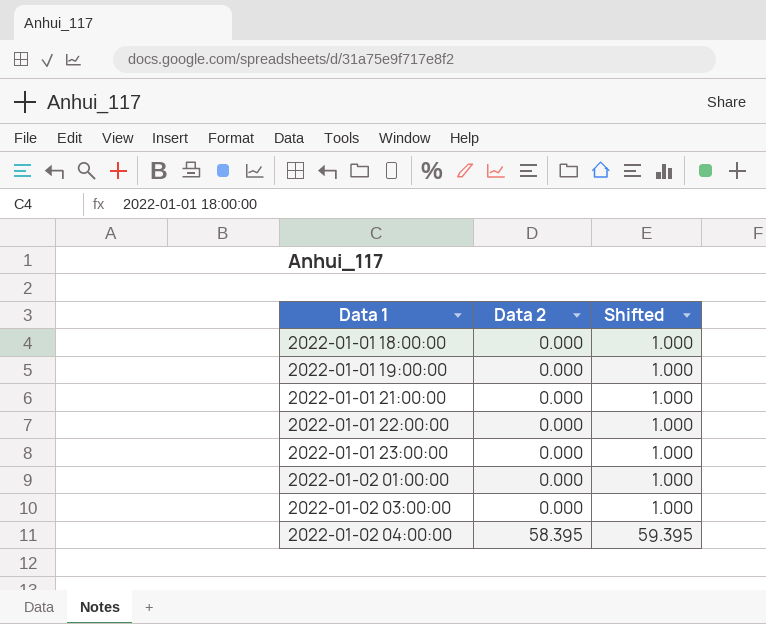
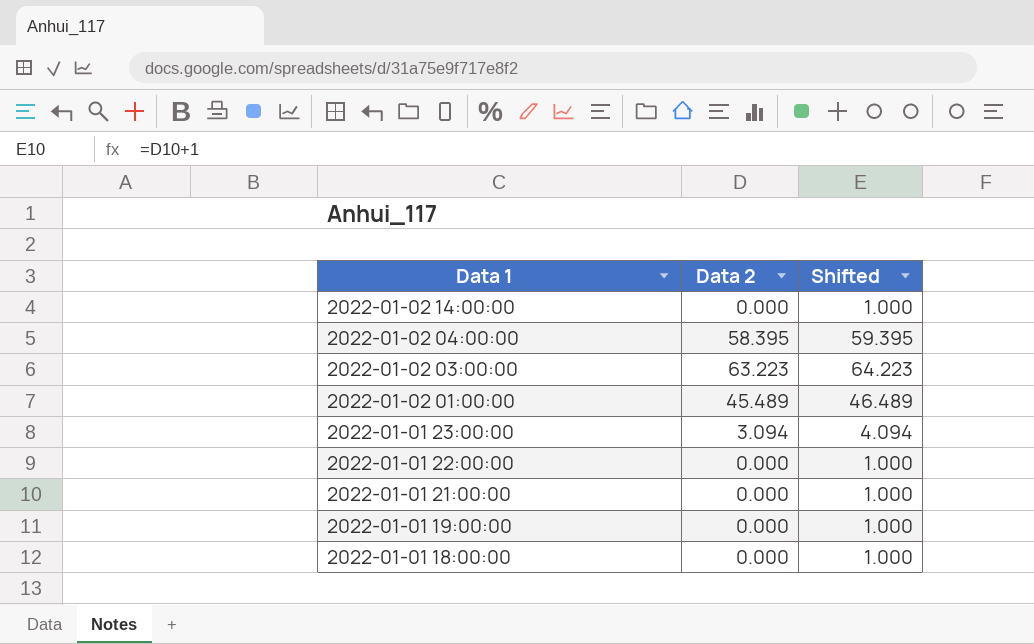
row order: Data 1 ascending -> Data 1 descending
row 2022-01-02 14:00:00: none -> 0.000 | 1.000
2022-01-02 03:00:00 | Data 2: 0.000 -> 63.223
2022-01-02 03:00:00 | Shifted: 1.000 -> 64.223
2022-01-02 01:00:00 | Data 2: 0.000 -> 45.489
2022-01-02 01:00:00 | Shifted: 1.000 -> 46.489
2022-01-01 23:00:00 | Data 2: 0.000 -> 3.094
2022-01-01 23:00:00 | Shifted: 1.000 -> 4.094

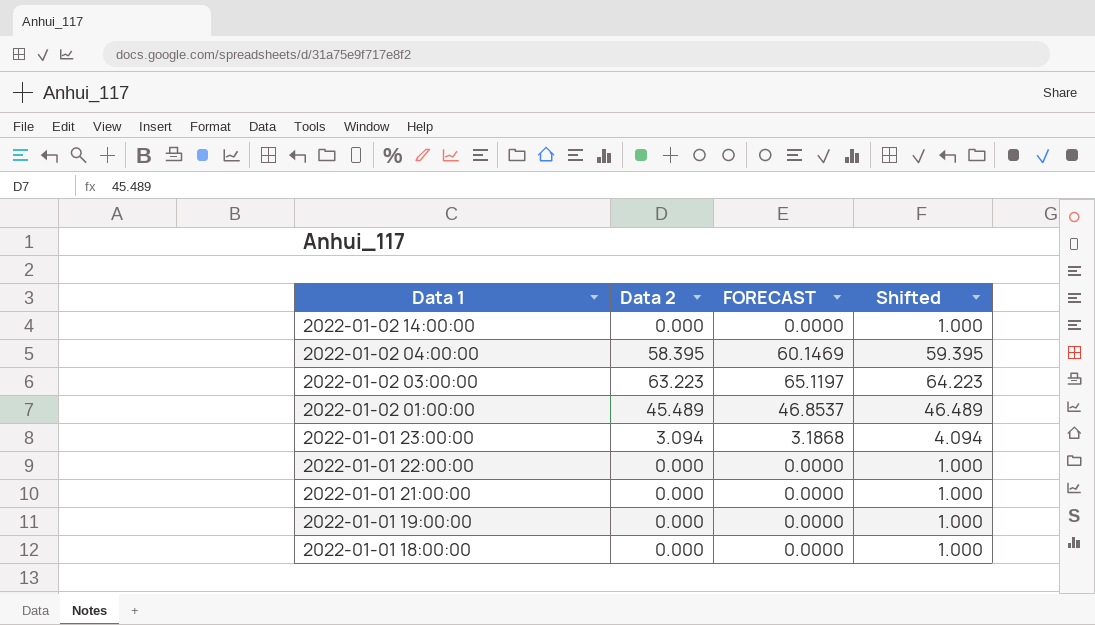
column FORECAST | formula: none -> [Data 2] * 1.03

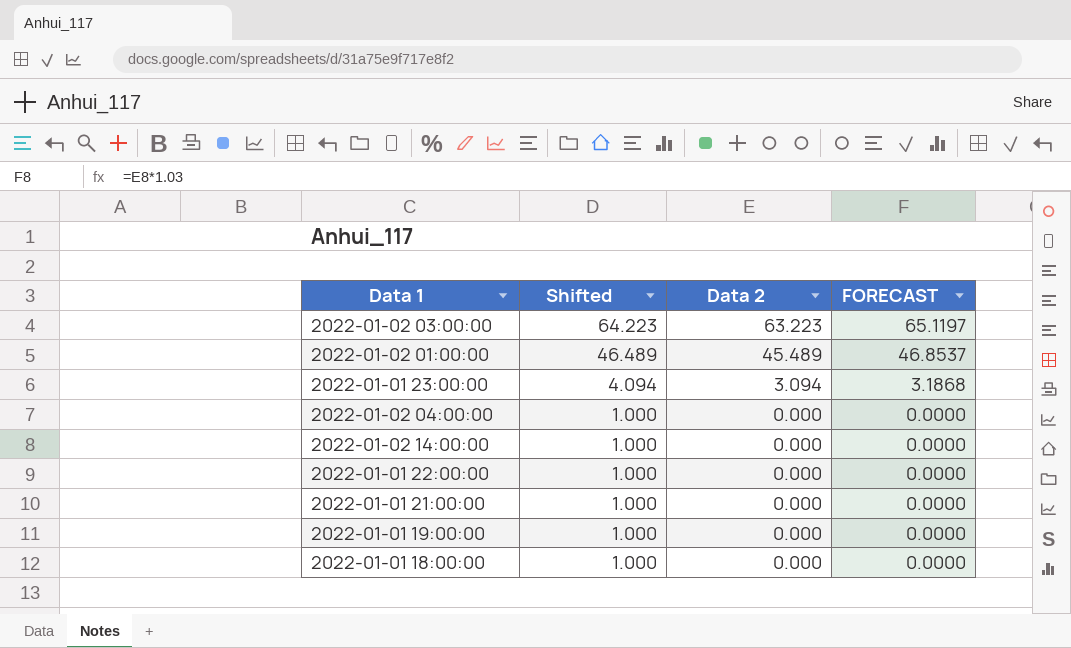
row order: Data 1 descending -> Shifted descending
column Shifted | position: 4 -> 2
2022-01-02 04:00:00 | Shifted: 59.395 -> 1.000
2022-01-02 04:00:00 | Data 2: 58.395 -> 0.000
2022-01-02 04:00:00 | FORECAST: 60.1469 -> 0.0000

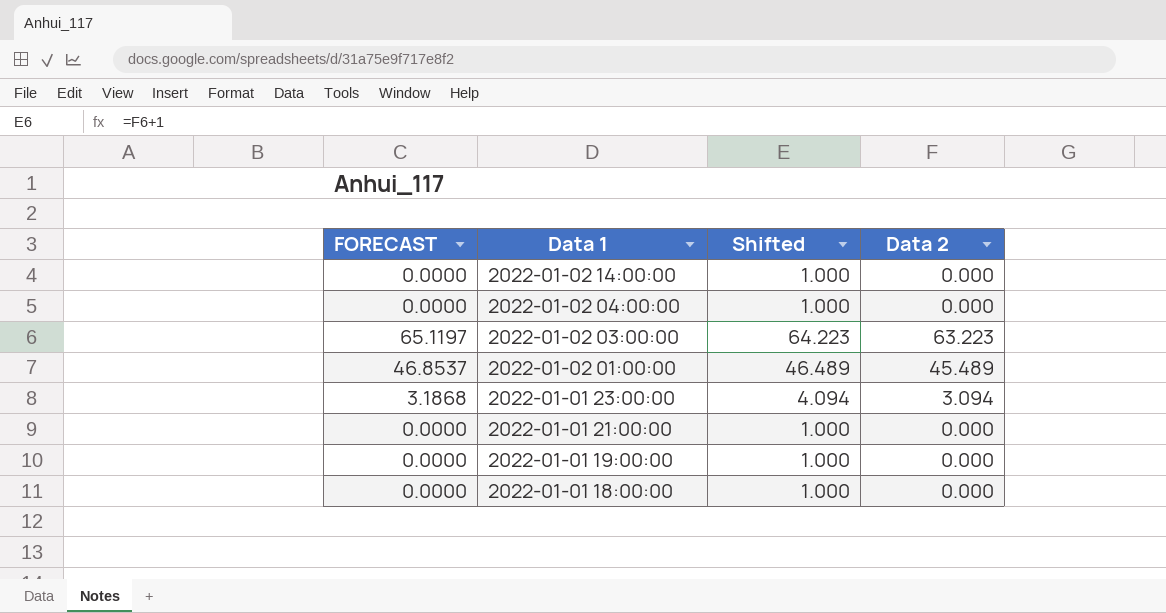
row order: Shifted descending -> Data 1 descending
column FORECAST | position: 4 -> 1
row 2022-01-01 22:00:00: 1.000 | 0.000 | 0.0000 -> none

